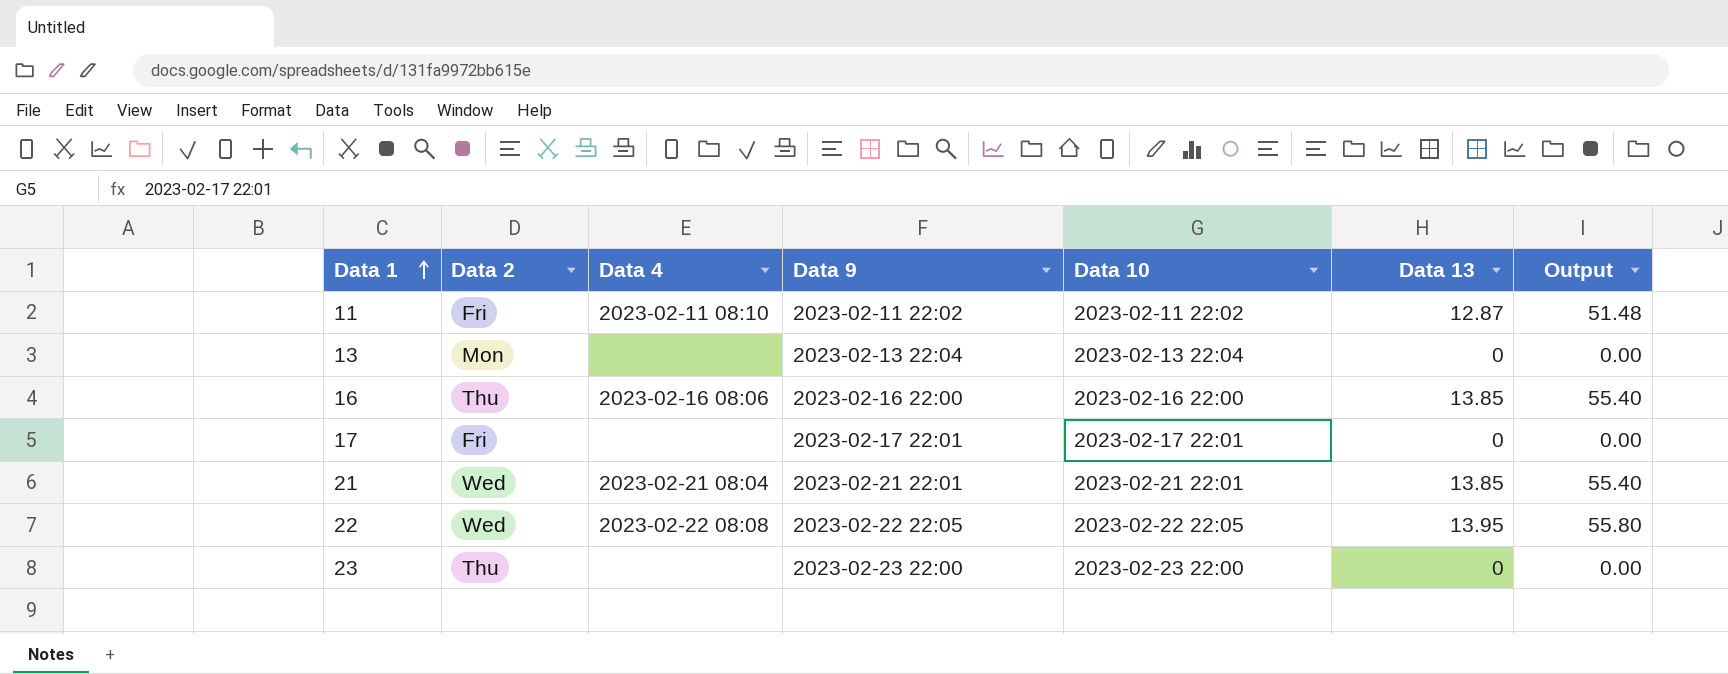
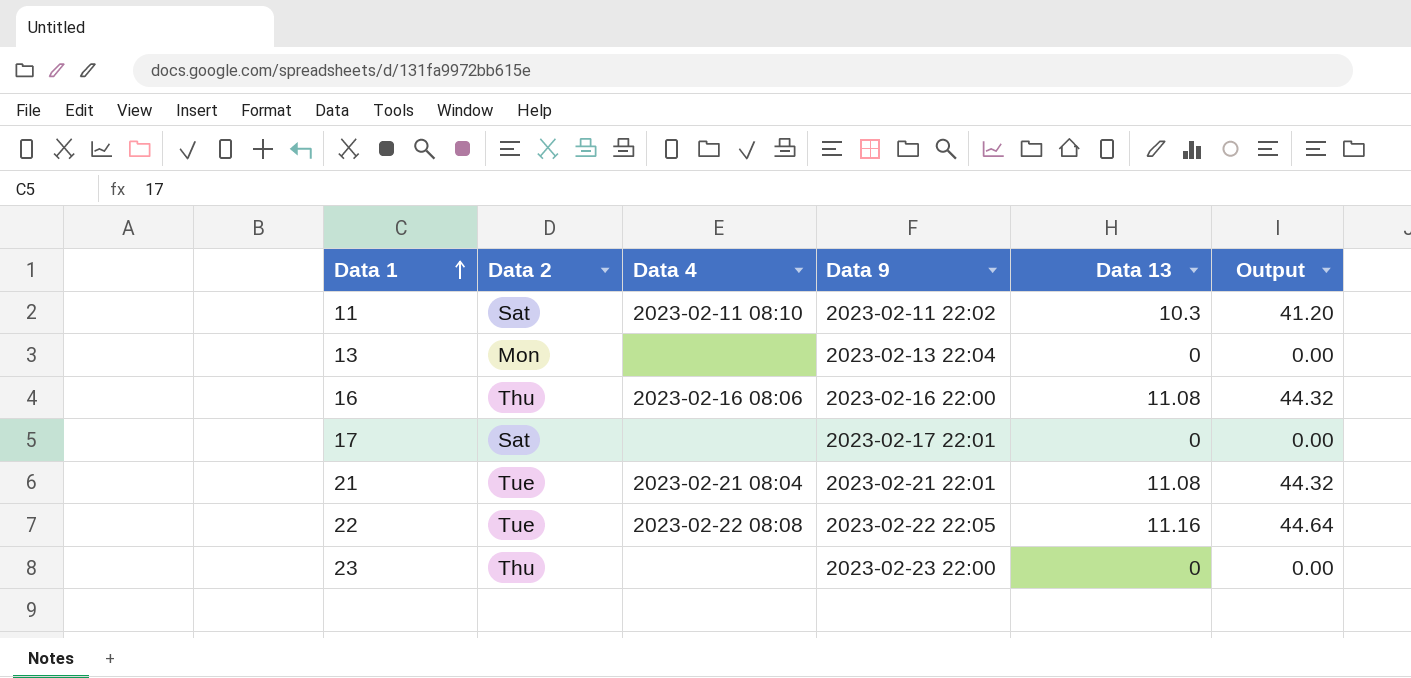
column Data 10 | position: 5 -> none
11 | Data 2: Fri -> Sat
11 | Data 13: 12.87 -> 10.3
11 | Output: 51.48 -> 41.20
16 | Data 13: 13.85 -> 11.08
16 | Output: 55.40 -> 44.32
17 | Data 2: Fri -> Sat
21 | Data 2: Wed -> Tue
21 | Data 13: 13.85 -> 11.08
21 | Output: 55.40 -> 44.32
22 | Data 2: Wed -> Tue
22 | Data 13: 13.95 -> 11.16
22 | Output: 55.80 -> 44.64

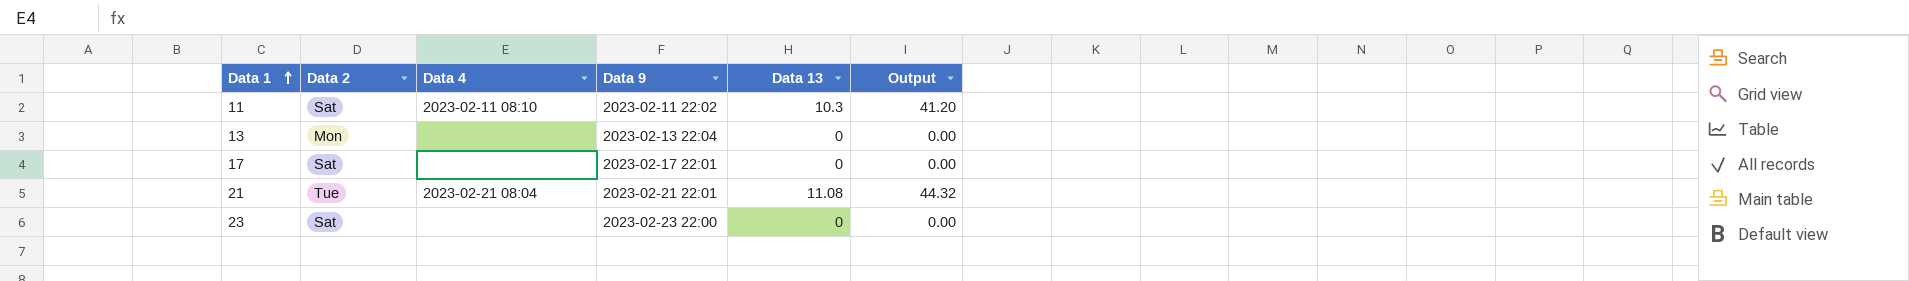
row 16: Thu | 2023-02-16 08:06 | 2023-02-16 22:00 | 11.08 | 44.32 -> none
row 22: Tue | 2023-02-22 08:08 | 2023-02-22 22:05 | 11.16 | 44.64 -> none
23 | Data 2: Thu -> Sat

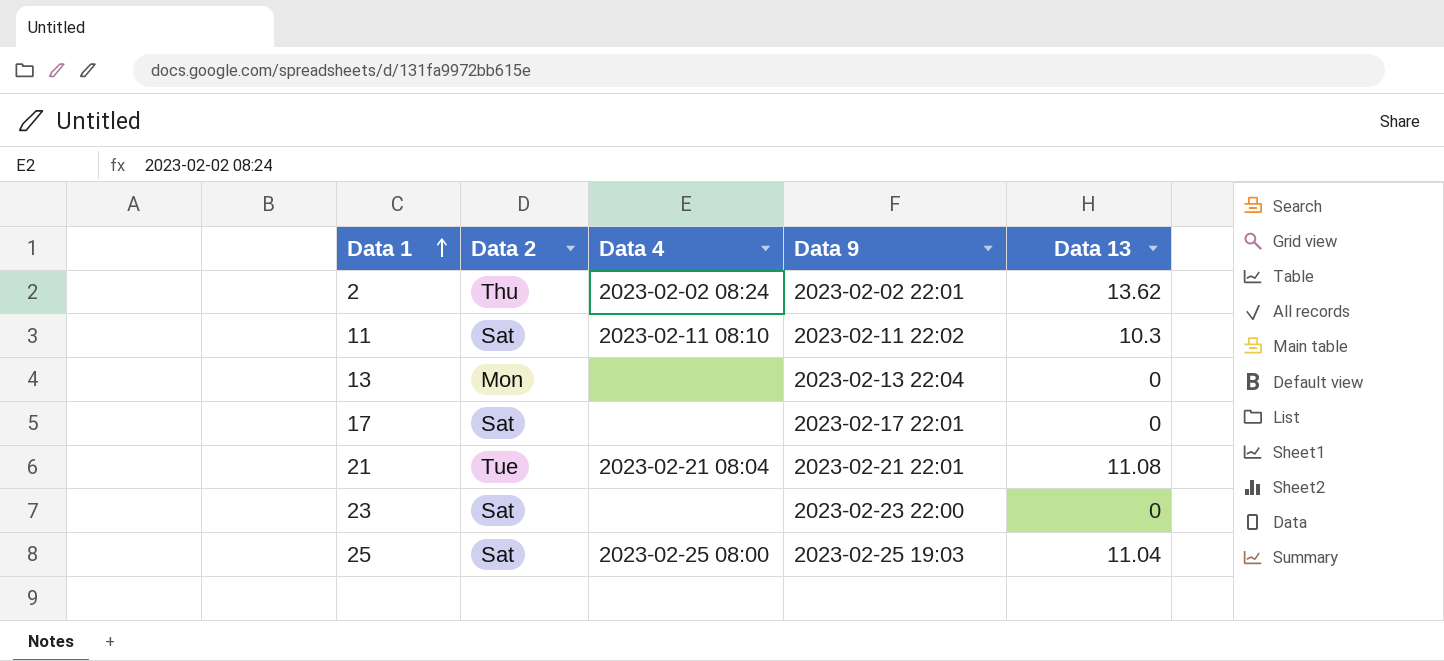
column Output | formula: [Data 13] * 4 -> none
row 2: none -> Thu | 2023-02-02 08:24 | 2023-02-02 22:01 | 13.62
row 25: none -> Sat | 2023-02-25 08:00 | 2023-02-25 19:03 | 11.04

